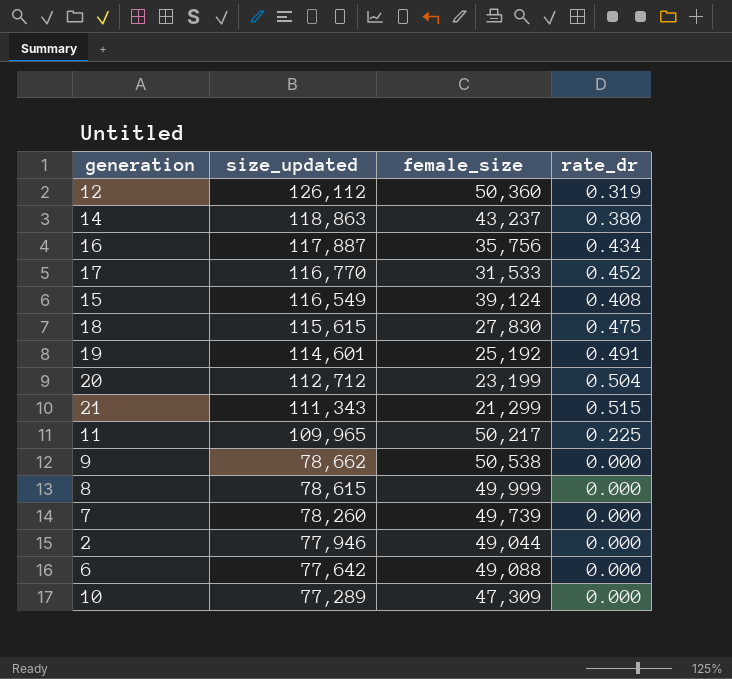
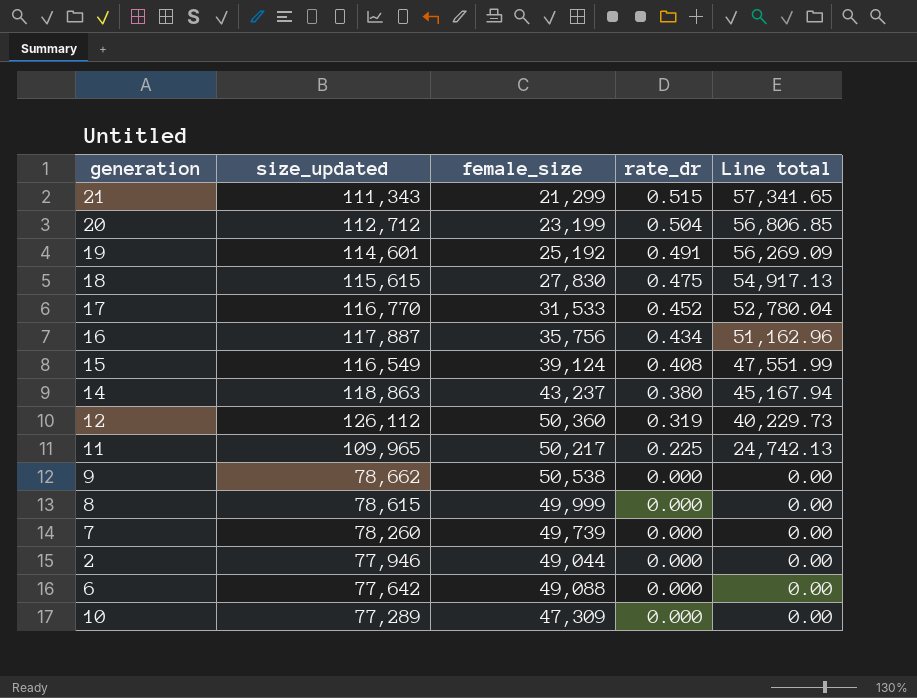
row order: size_updated descending -> rate_dr descending
column Line total | formula: none -> [size_updated] * [rate_dr]

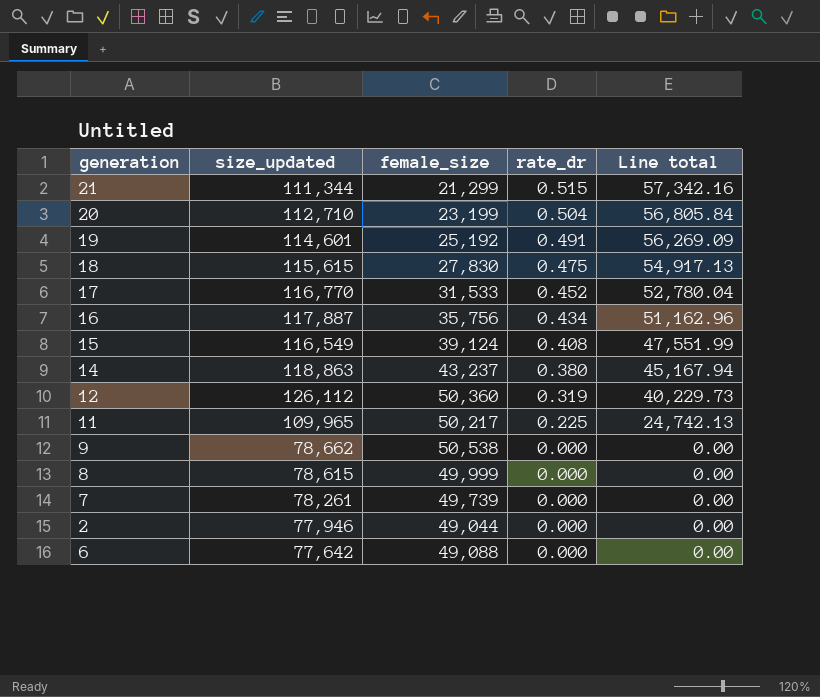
row 10: 77,289 | 47,309 | 0.000 | 0.00 -> none
21 | size_updated: 111,343 -> 111,344
21 | Line total: 57,341.65 -> 57,342.16
20 | size_updated: 112,712 -> 112,710
20 | Line total: 56,806.85 -> 56,805.84
7 | size_updated: 78,260 -> 78,261

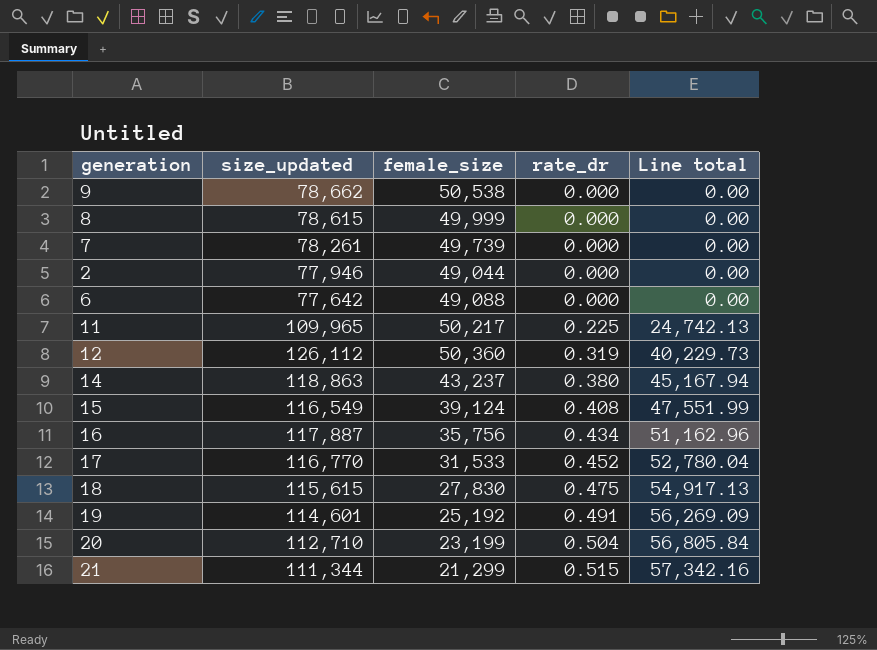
row order: rate_dr descending -> rate_dr ascending

